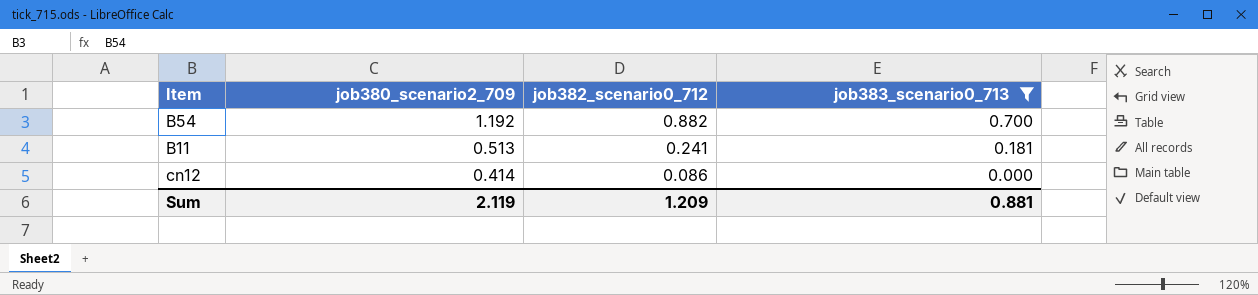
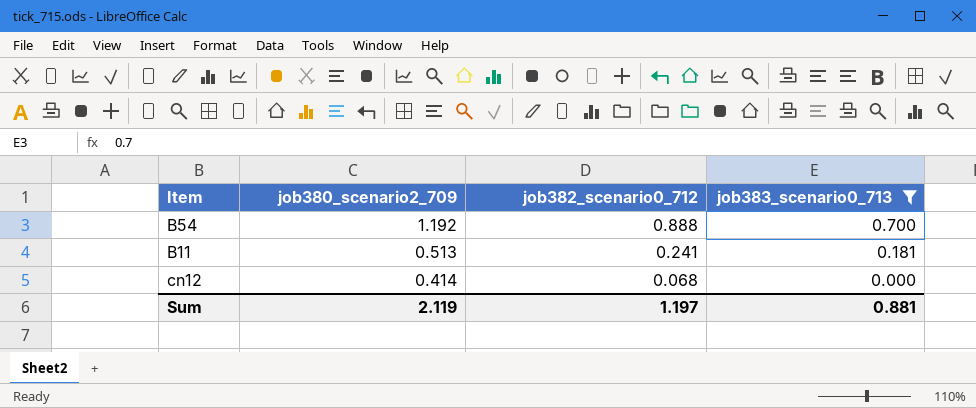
B54 | job382_scenario0_712: 0.882 -> 0.888
cn12 | job382_scenario0_712: 0.086 -> 0.068
Sum | job382_scenario0_712: 1.209 -> 1.197

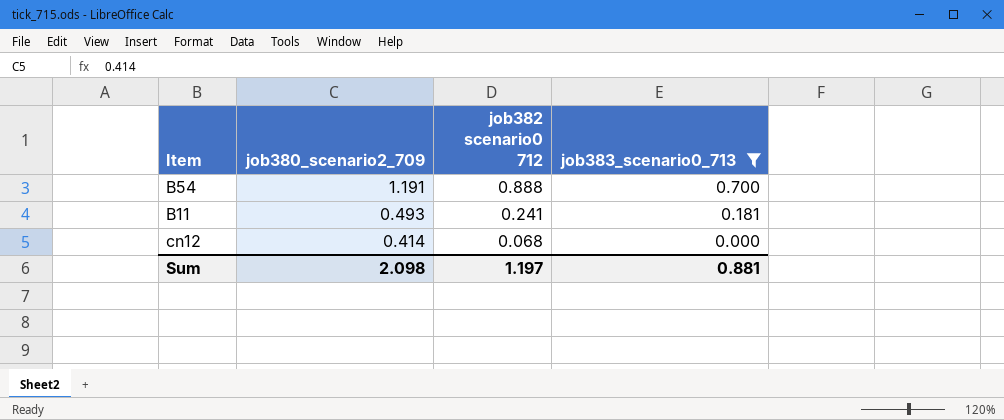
column name: job382_scenario0_712 -> job382 scenario0 712
B54 | job380_scenario2_709: 1.192 -> 1.191
B11 | job380_scenario2_709: 0.513 -> 0.493
Sum | job380_scenario2_709: 2.119 -> 2.098

